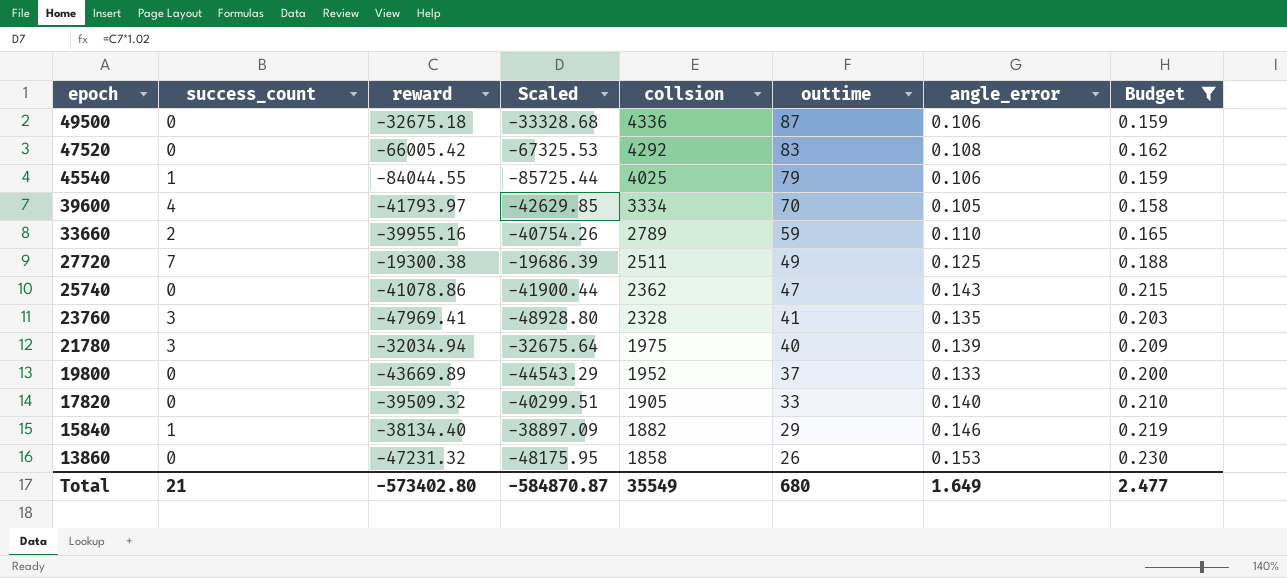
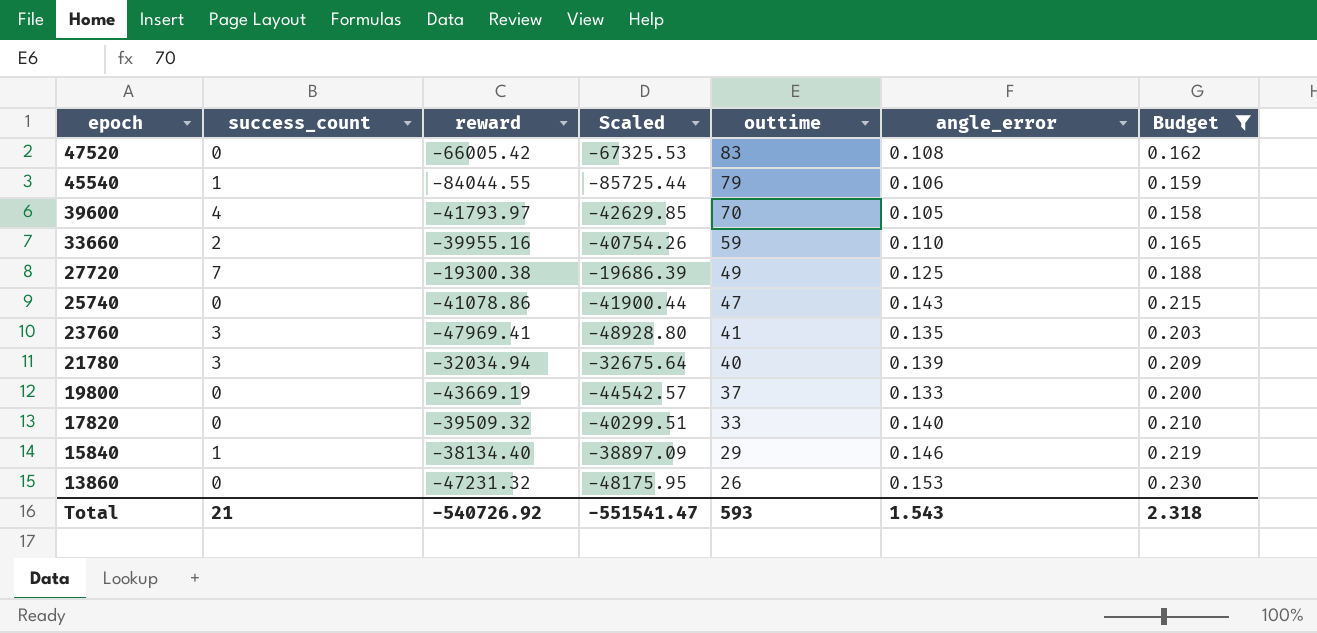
column collsion | position: 5 -> none
row 49500: 0 | -32675.18 | -33328.68 | 4336 | 87 | 0.106 | 0.159 -> none
19800 | reward: -43669.89 -> -43669.19
19800 | Scaled: -44543.29 -> -44542.57
Total | reward: -573402.80 -> -540726.92
Total | Scaled: -584870.87 -> -551541.47
Total | outtime: 680 -> 593
Total | angle_error: 1.649 -> 1.543
Total | Budget: 2.477 -> 2.318

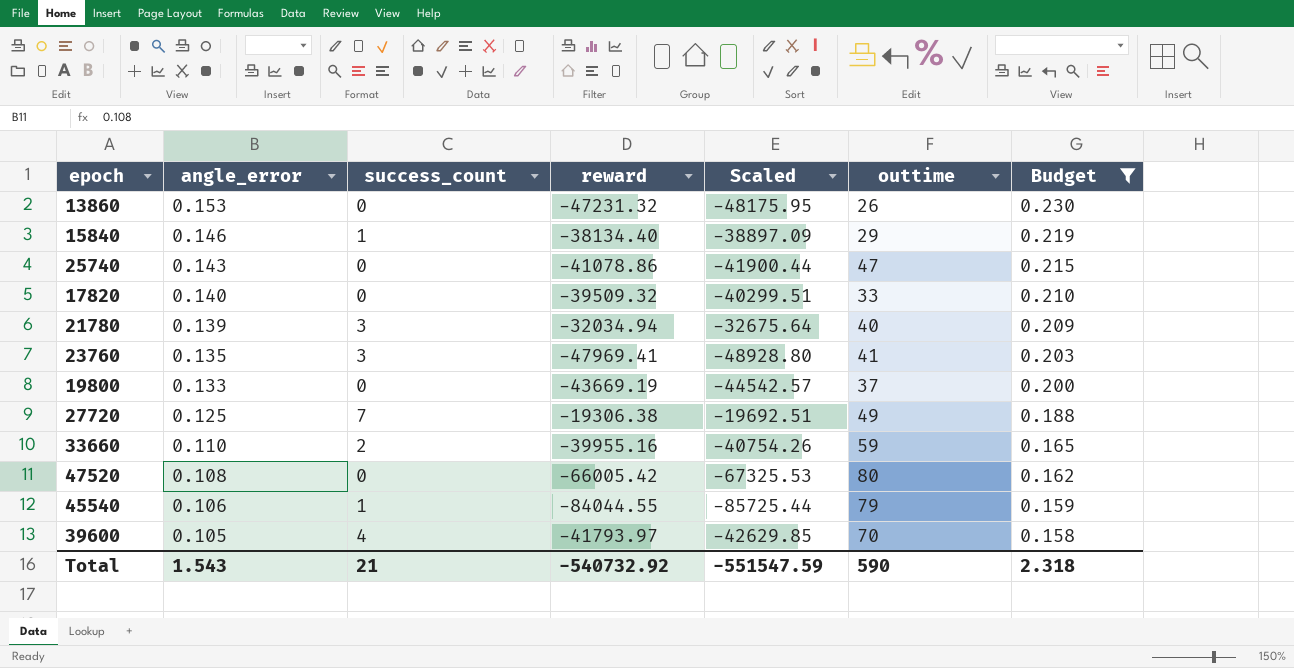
row order: epoch descending -> angle_error descending
column angle_error | position: 6 -> 2
27720 | reward: -19300.38 -> -19306.38
27720 | Scaled: -19686.39 -> -19692.51
47520 | outtime: 83 -> 80
Total | reward: -540726.92 -> -540732.92
Total | Scaled: -551541.47 -> -551547.59
Total | outtime: 593 -> 590

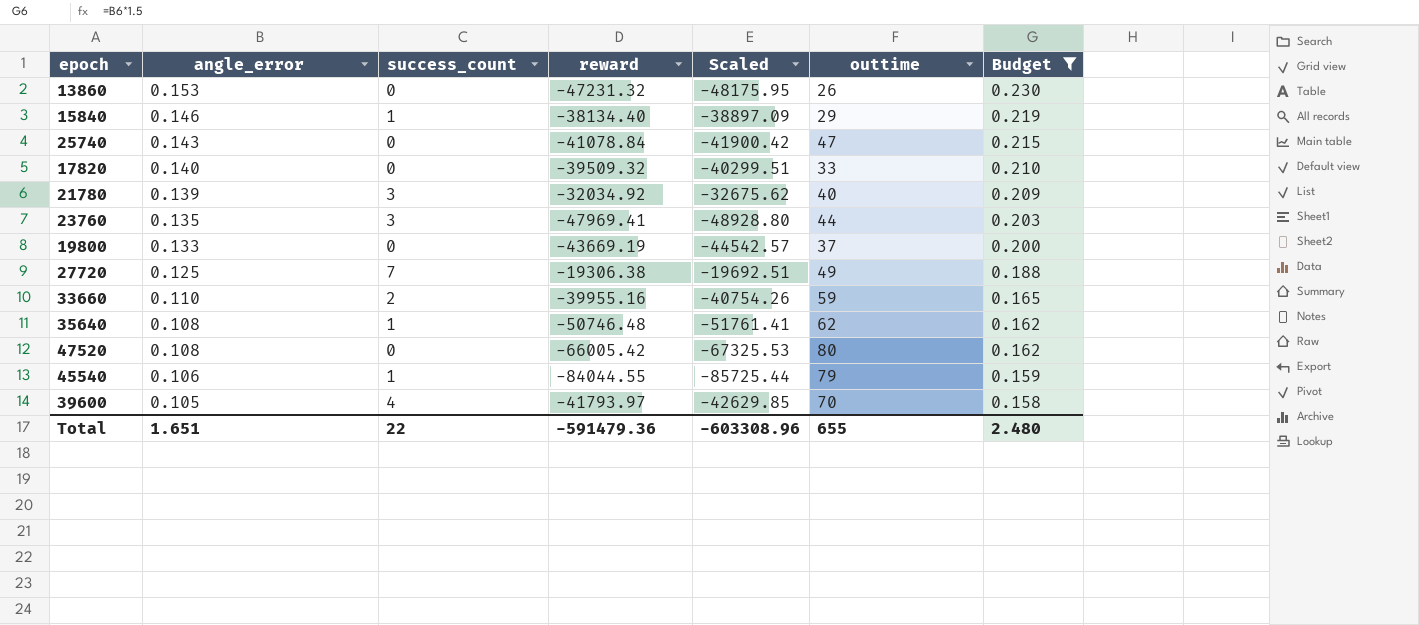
25740 | reward: -41078.86 -> -41078.84
25740 | Scaled: -41900.44 -> -41900.42
21780 | reward: -32034.94 -> -32034.92
21780 | Scaled: -32675.64 -> -32675.62
23760 | outtime: 41 -> 44
row 35640: none -> 0.108 | 1 | -50746.48 | -51761.41 | 62 | 0.162
Total | angle_error: 1.543 -> 1.651
Total | success_count: 21 -> 22
Total | reward: -540732.92 -> -591479.36
Total | Scaled: -551547.59 -> -603308.96
Total | outtime: 590 -> 655
Total | Budget: 2.318 -> 2.480

